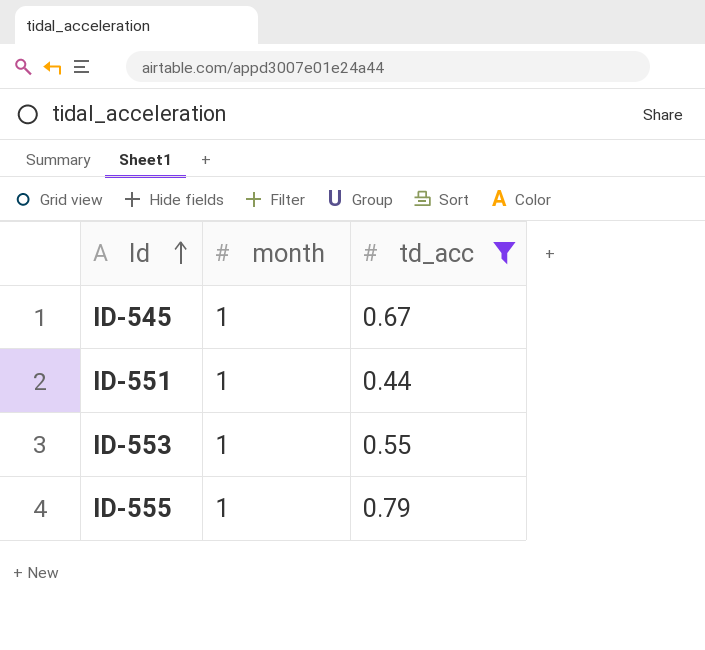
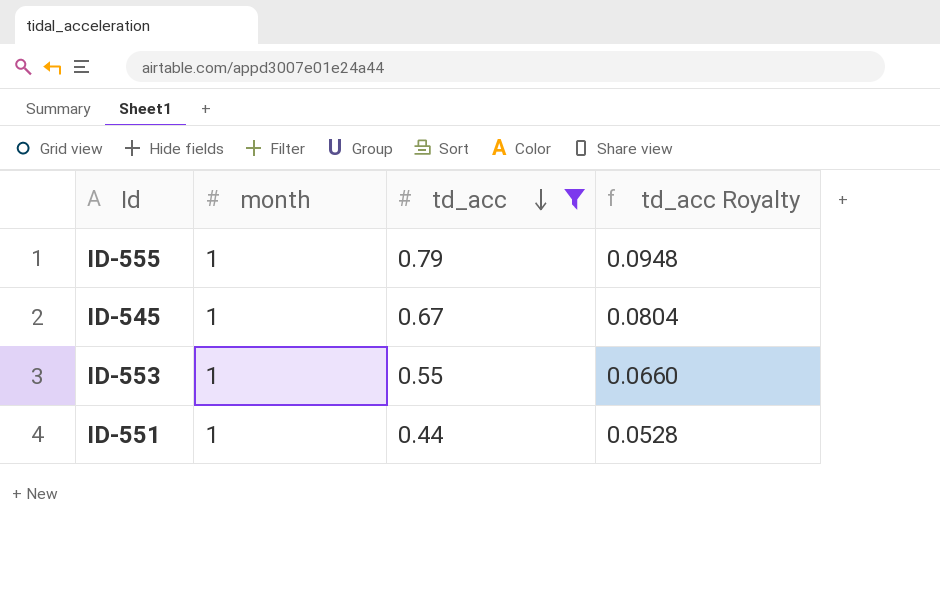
row order: Id ascending -> td_acc descending
column td_acc Royalty | formula: none -> [td_acc] * 0.12

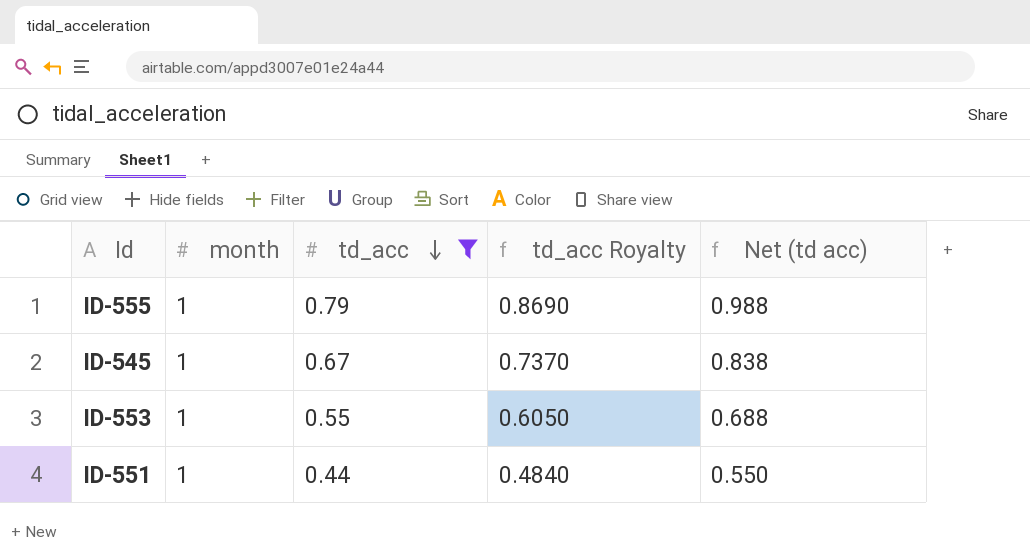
column td_acc Royalty | formula: [td_acc] * 0.12 -> [td_acc] * 1.1
column Net (td acc) | formula: none -> [td_acc] * 1.25

